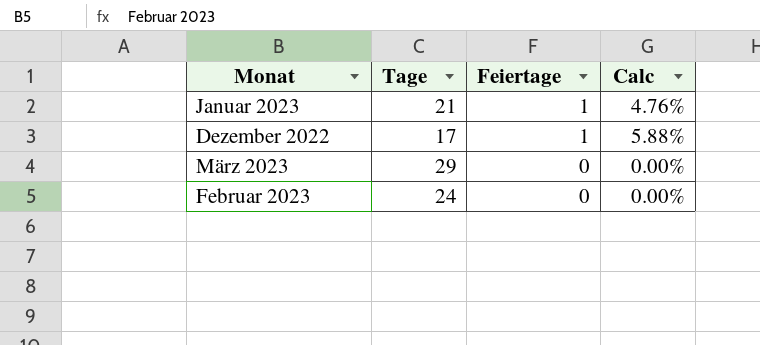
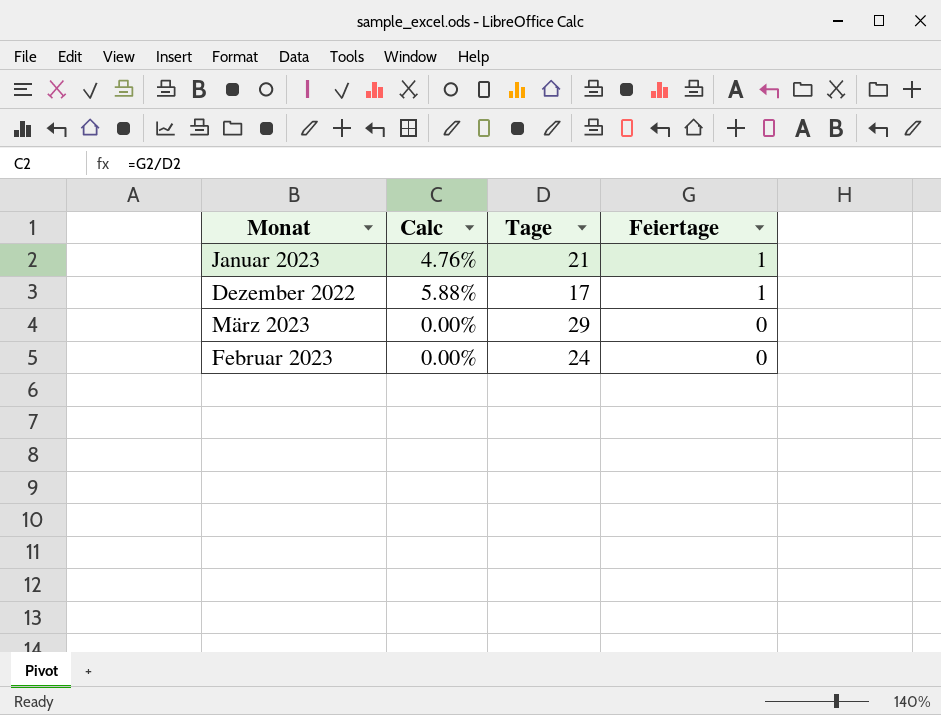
column Calc | position: 4 -> 2

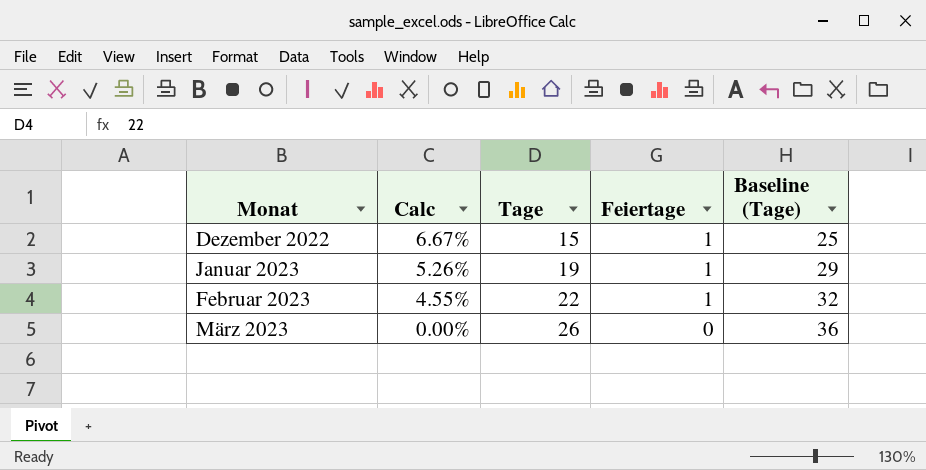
row order: Feiertage descending -> Monat ascending
column Baseline (Tage) | formula: none -> [Tage] + 10
Dezember 2022 | Calc: 5.88% -> 6.67%
Dezember 2022 | Tage: 17 -> 15
Januar 2023 | Calc: 4.76% -> 5.26%
Januar 2023 | Tage: 21 -> 19
Februar 2023 | Calc: 0.00% -> 4.55%
Februar 2023 | Tage: 24 -> 22
Februar 2023 | Feiertage: 0 -> 1
März 2023 | Tage: 29 -> 26

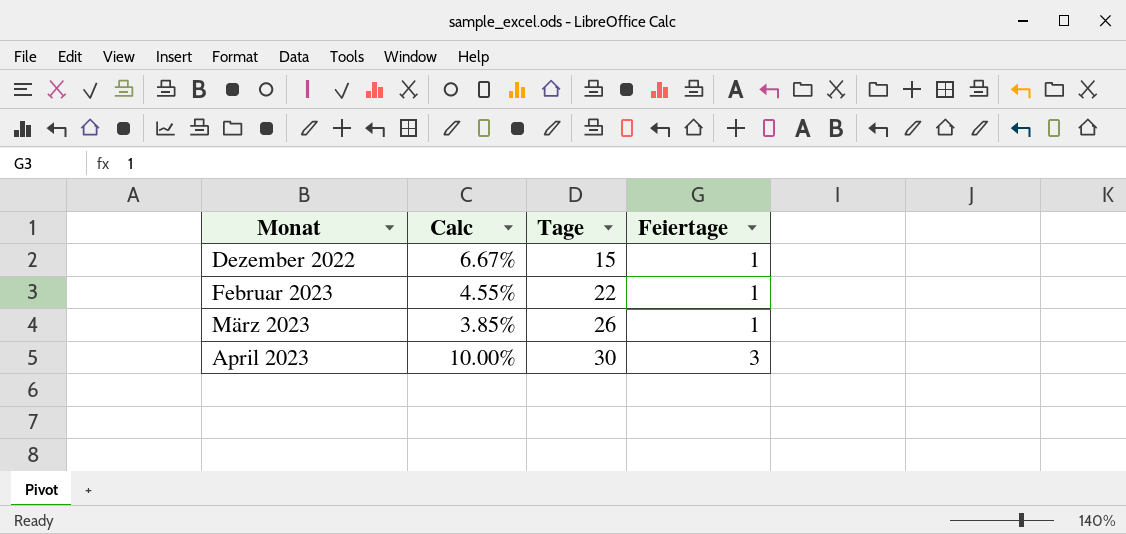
column Baseline (Tage) | formula: [Tage] + 10 -> none
row Januar 2023: 5.26% | 19 | 1 | 29 -> none
März 2023 | Calc: 0.00% -> 3.85%
März 2023 | Feiertage: 0 -> 1
row April 2023: none -> 10.00% | 30 | 3

